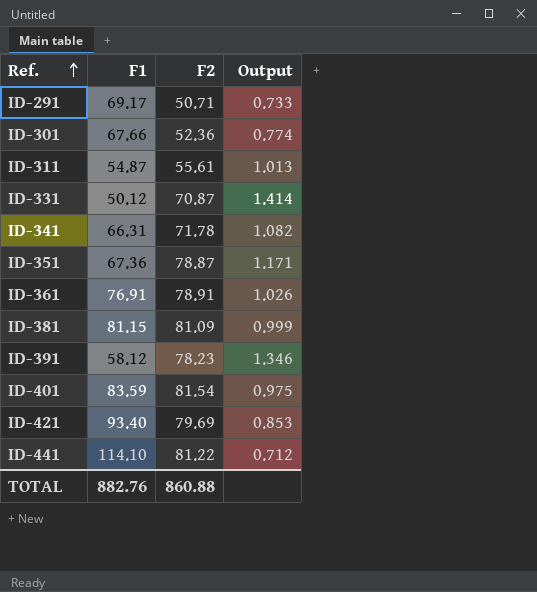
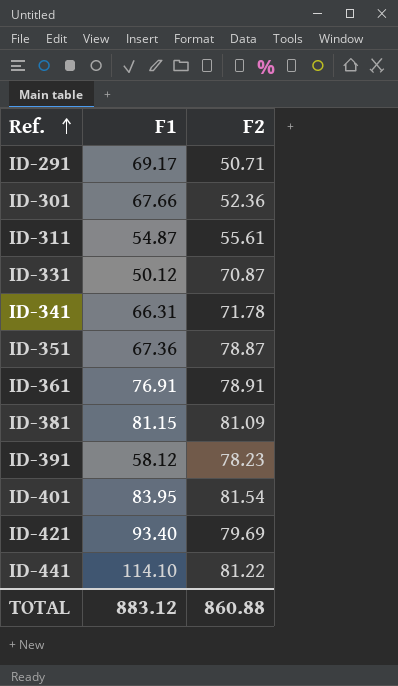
column Output | formula: [F2] / [F1] -> none
ID-401 | F1: 83.59 -> 83.95
TOTAL | F1: 882.76 -> 883.12

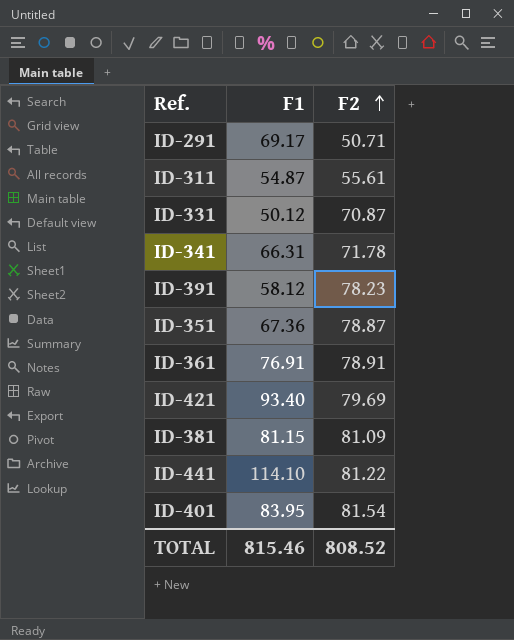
row order: Ref. ascending -> F2 ascending
row ID-301: 67.66 | 52.36 -> none
TOTAL | F1: 883.12 -> 815.46
TOTAL | F2: 860.88 -> 808.52

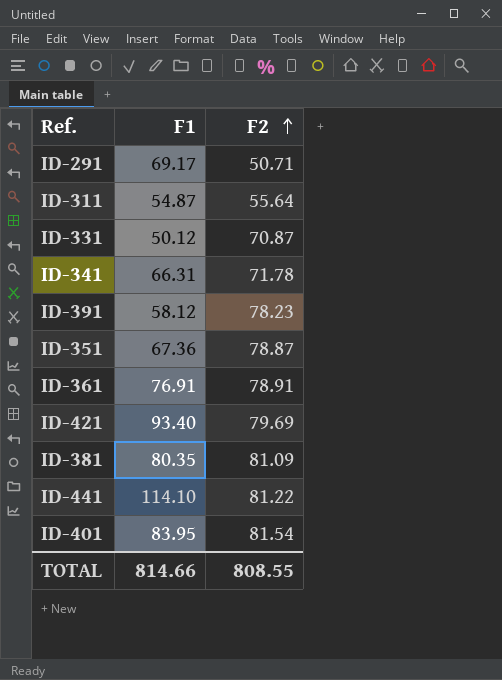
ID-311 | F2: 55.61 -> 55.64
ID-381 | F1: 81.15 -> 80.35
TOTAL | F1: 815.46 -> 814.66
TOTAL | F2: 808.52 -> 808.55

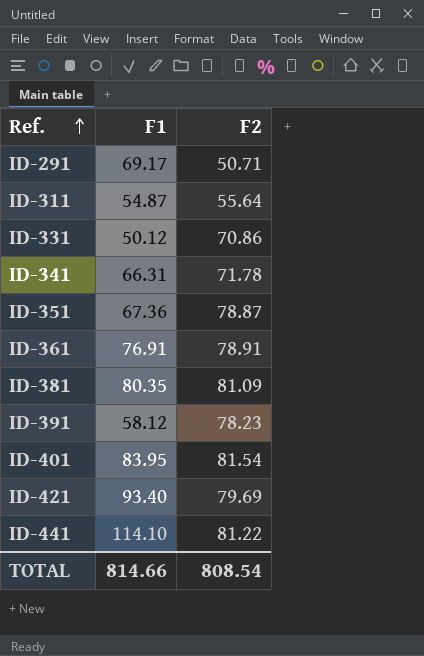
row order: F2 ascending -> Ref. ascending
ID-331 | F2: 70.87 -> 70.86
TOTAL | F2: 808.55 -> 808.54

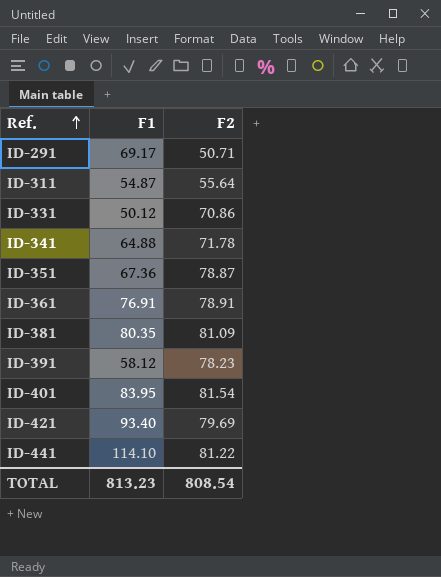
ID-341 | F1: 66.31 -> 64.88
TOTAL | F1: 814.66 -> 813.23

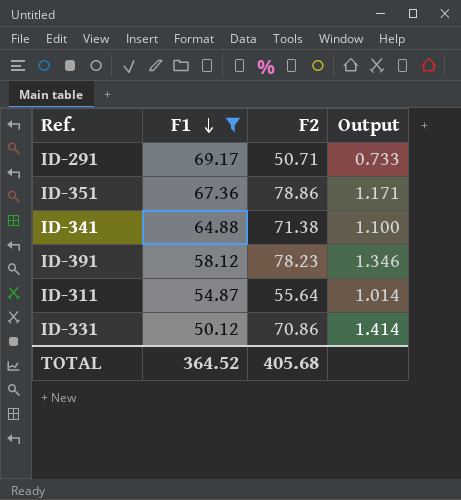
filter: none -> F1 <= 69.17
row order: Ref. ascending -> F1 descending
column Output | formula: none -> [F2] / [F1]
ID-351 | F2: 78.87 -> 78.86
ID-341 | F2: 71.78 -> 71.38
TOTAL | F1: 813.23 -> 364.52
TOTAL | F2: 808.54 -> 405.68

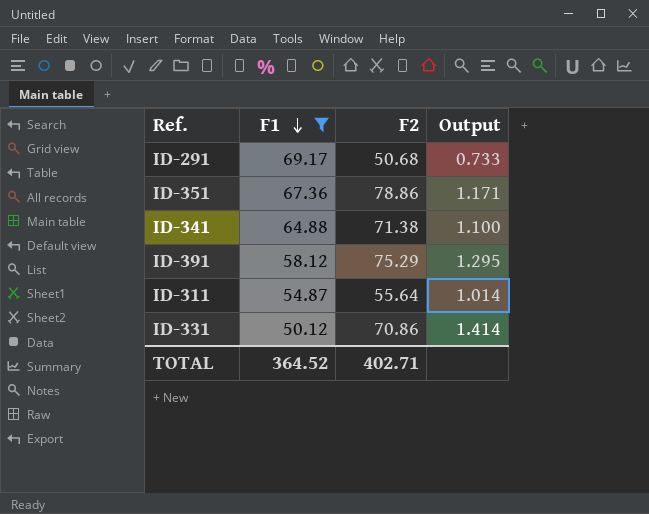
ID-291 | F2: 50.71 -> 50.68
ID-391 | F2: 78.23 -> 75.29
ID-391 | Output: 1.346 -> 1.295
TOTAL | F2: 405.68 -> 402.71

